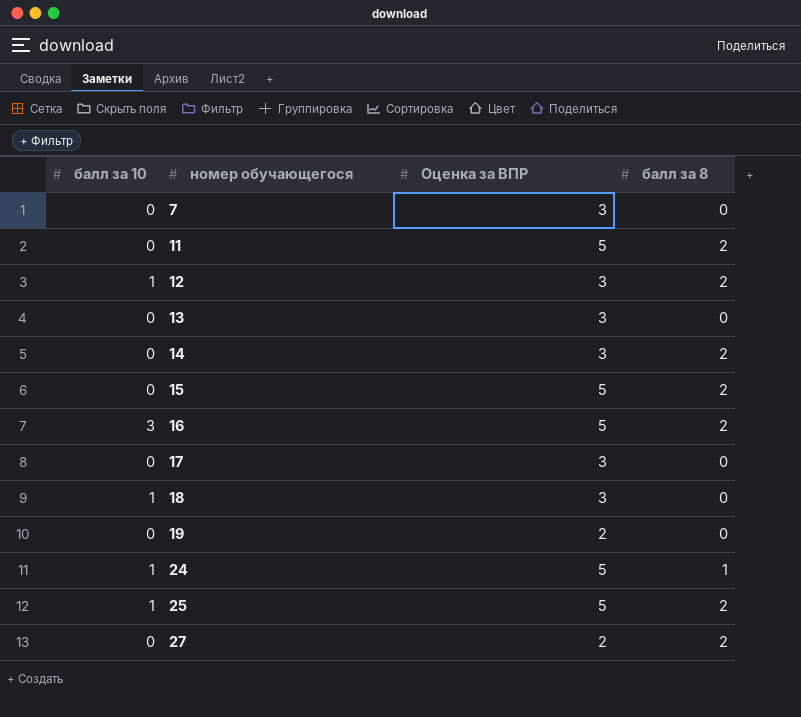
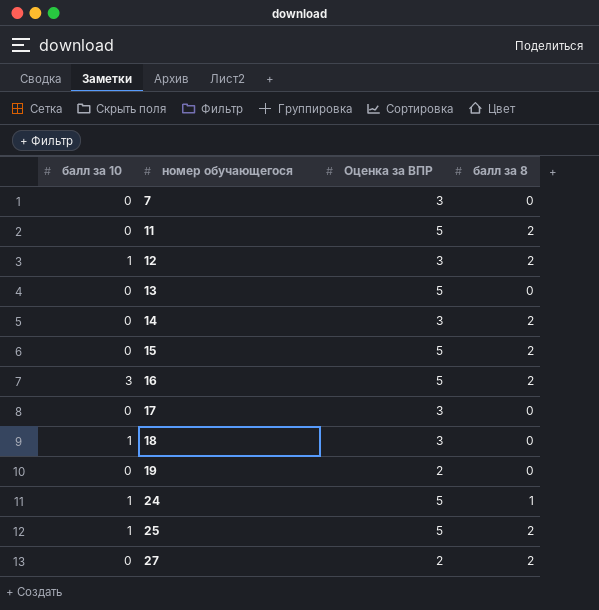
13 | Оценка за ВПР: 3 -> 5

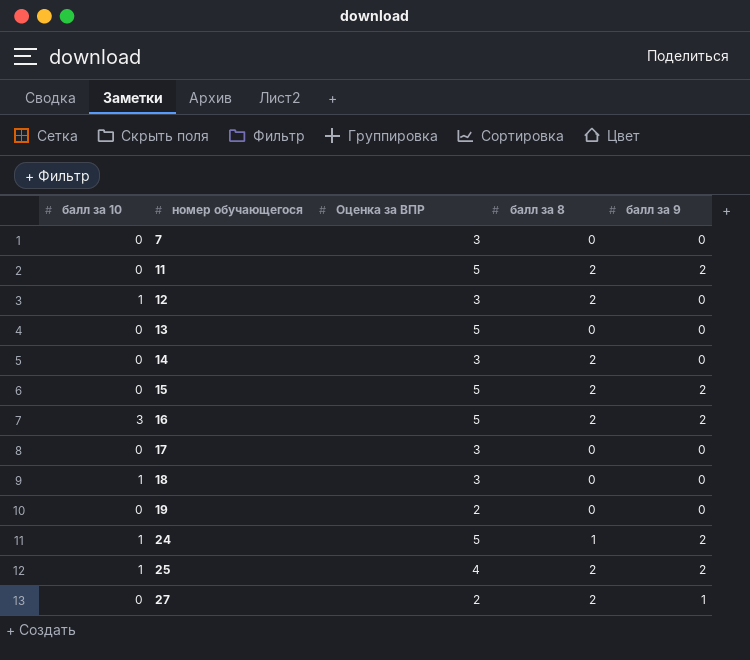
column балл за 9 | position: none -> 5
25 | Оценка за ВПР: 5 -> 4

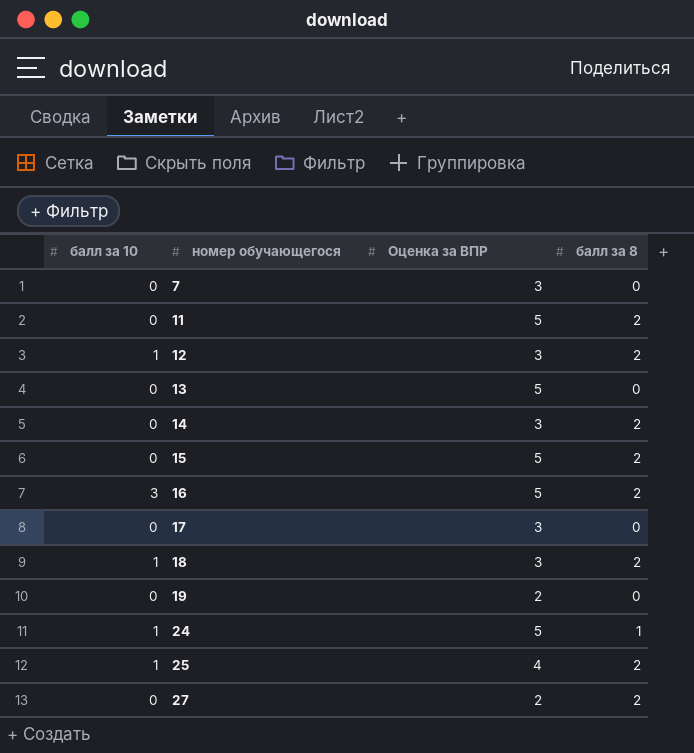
column балл за 9 | position: 5 -> none
18 | балл за 8: 0 -> 2

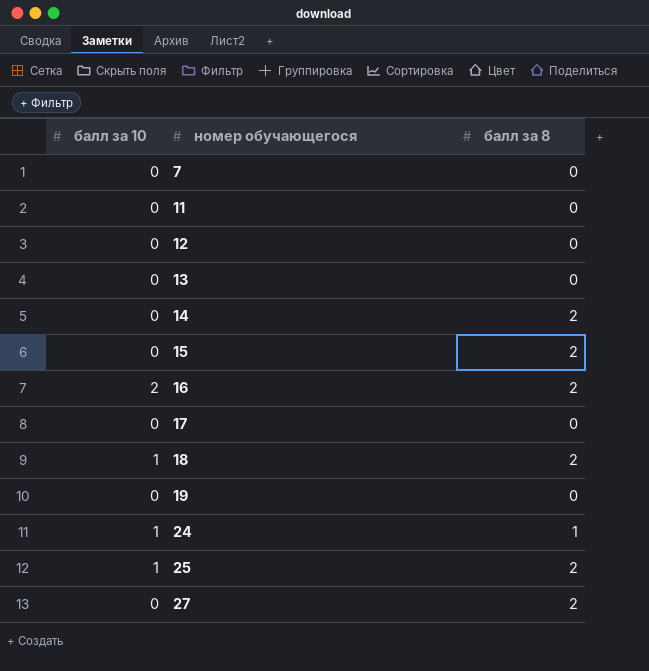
column Оценка за ВПР | position: 3 -> none
11 | балл за 8: 2 -> 0
12 | балл за 10: 1 -> 0
12 | балл за 8: 2 -> 0
16 | балл за 10: 3 -> 2

